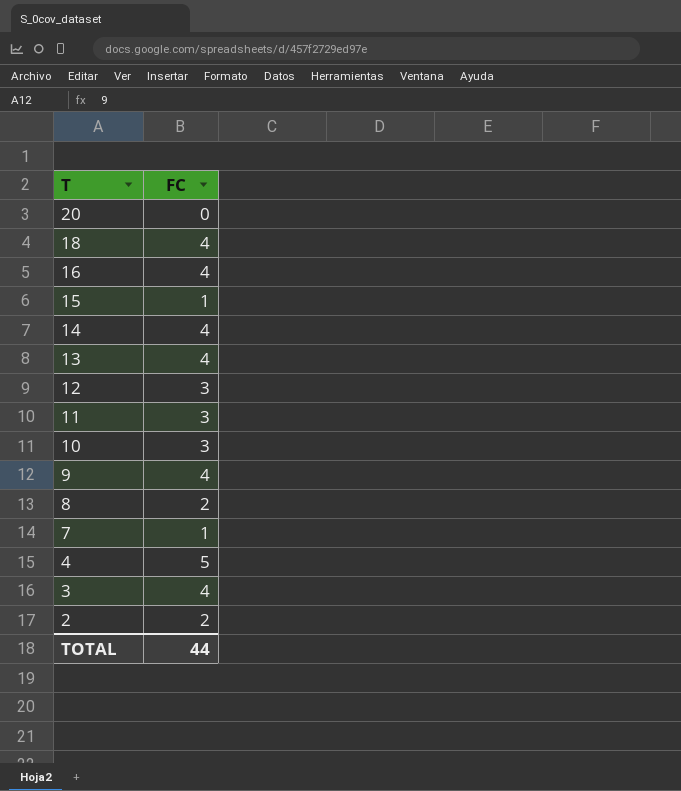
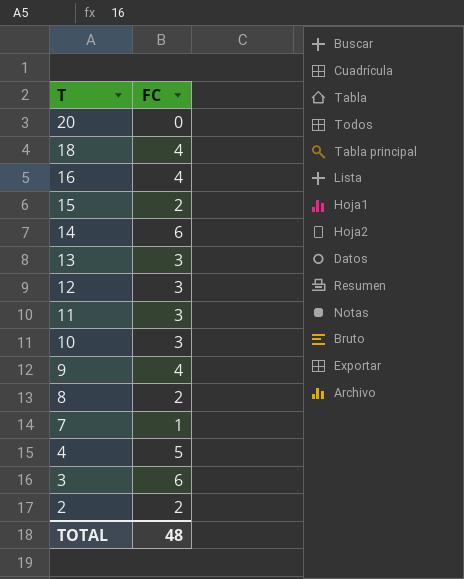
15 | FC: 1 -> 2
14 | FC: 4 -> 6
13 | FC: 4 -> 3
3 | FC: 4 -> 6
TOTAL | FC: 44 -> 48

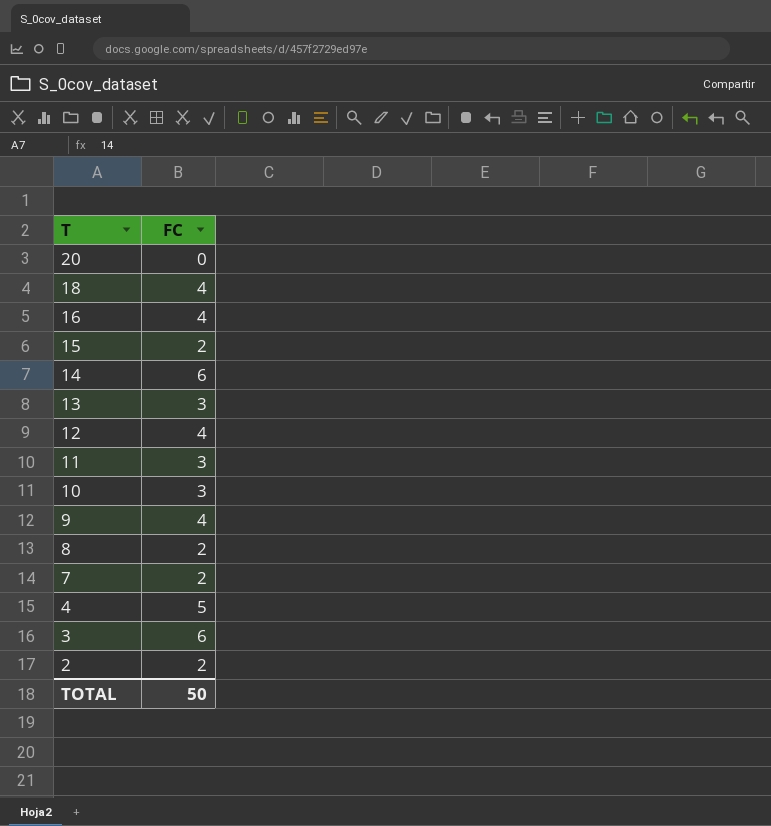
12 | FC: 3 -> 4
7 | FC: 1 -> 2
TOTAL | FC: 48 -> 50

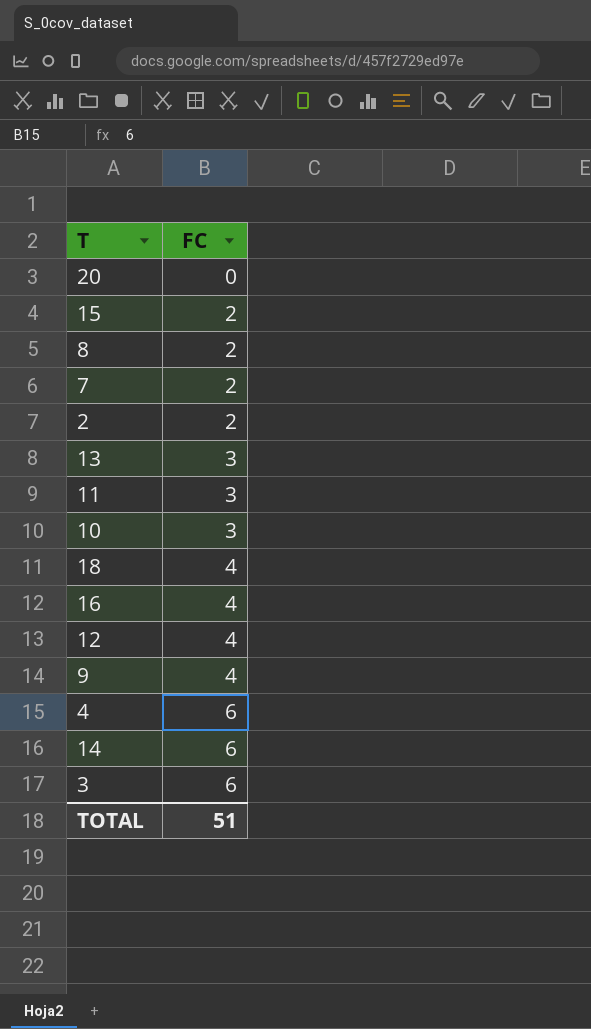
row order: T descending -> FC ascending
4 | FC: 5 -> 6
TOTAL | FC: 50 -> 51

